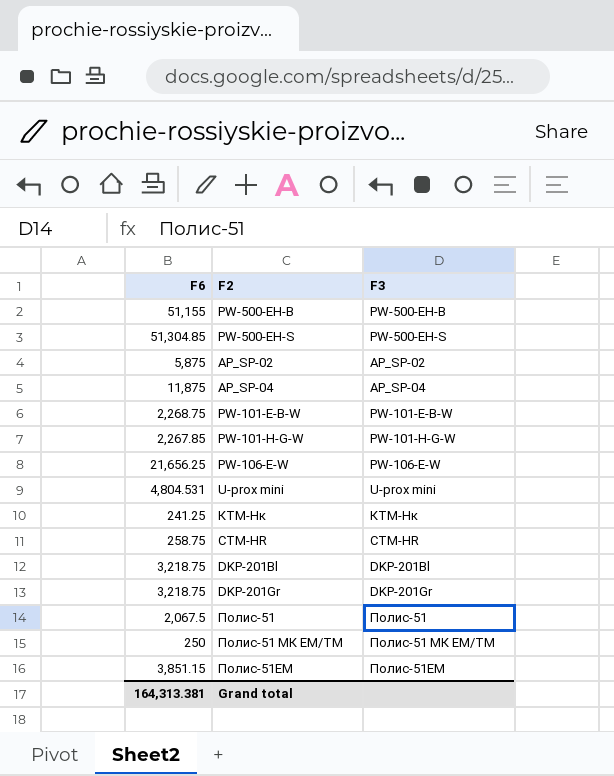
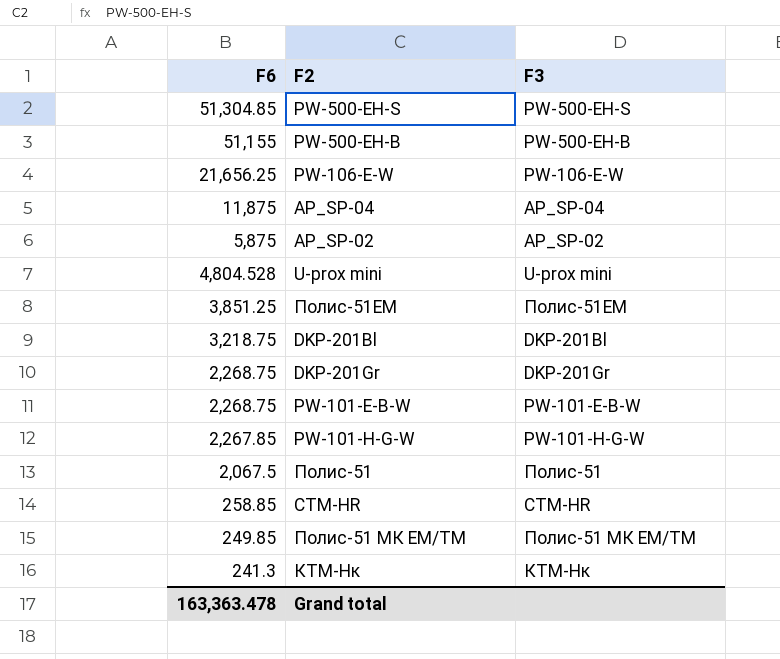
row order: none -> F6 descending
U-prox mini | F6: 4,804.531 -> 4,804.528
Полис-51ЕМ | F6: 3,851.15 -> 3,851.25
DKP-201Gr | F6: 3,218.75 -> 2,268.75
СТМ-HR | F6: 258.75 -> 258.85
Полис-51 МК ЕМ/ТМ | F6: 250 -> 249.85
КТМ-Нк | F6: 241.25 -> 241.3
Grand total | F6: 164,313.381 -> 163,363.478

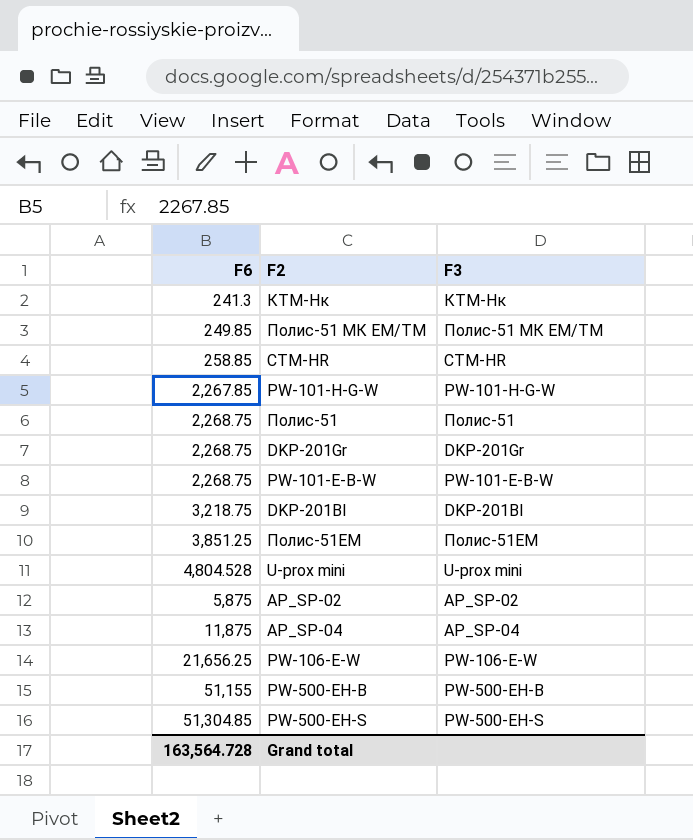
row order: F6 descending -> F6 ascending
Полис-51 | F6: 2,067.5 -> 2,268.75
Grand total | F6: 163,363.478 -> 163,564.728

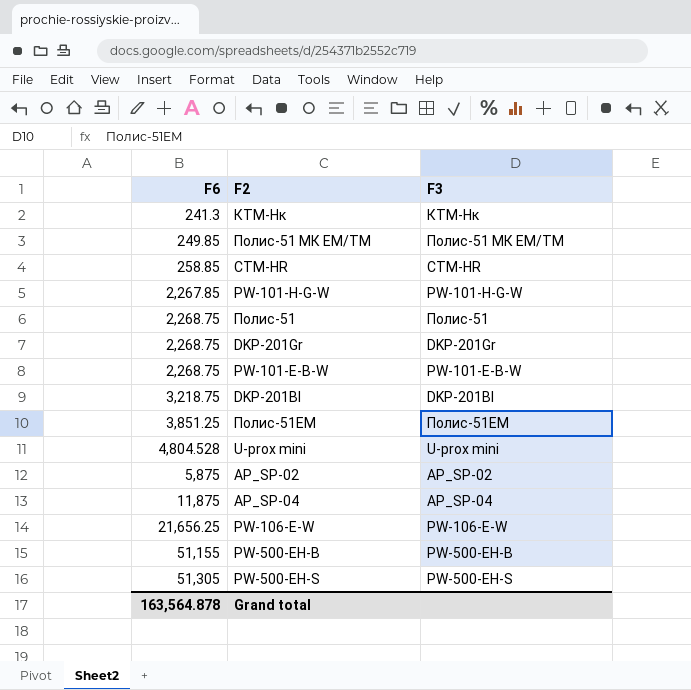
PW-500-EH-S | F6: 51,304.85 -> 51,305
Grand total | F6: 163,564.728 -> 163,564.878

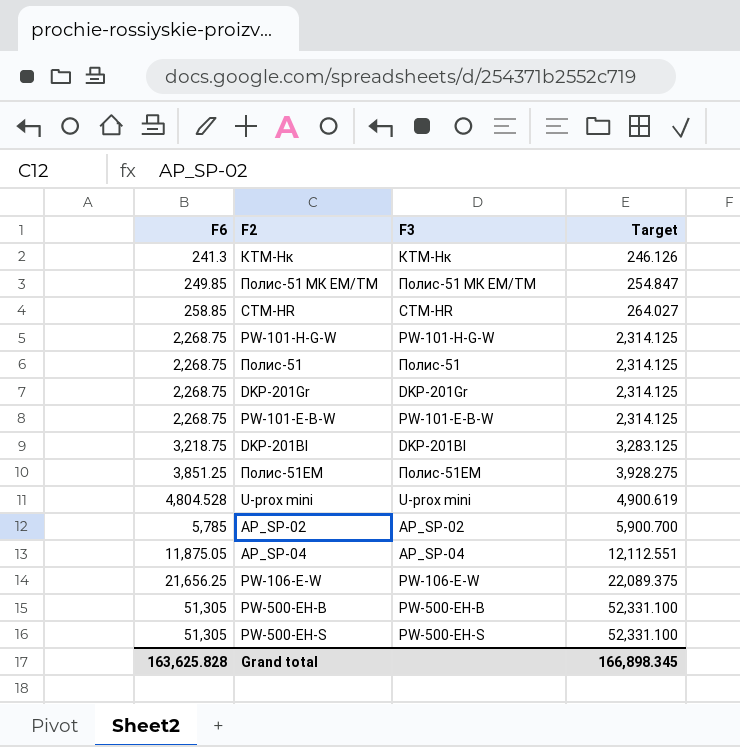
column Target | formula: none -> [F6] * 1.02
PW-101-H-G-W | F6: 2,267.85 -> 2,268.75
AP_SP-02 | F6: 5,875 -> 5,785
AP_SP-04 | F6: 11,875 -> 11,875.05
PW-500-EH-B | F6: 51,155 -> 51,305
Grand total | F6: 163,564.878 -> 163,625.828

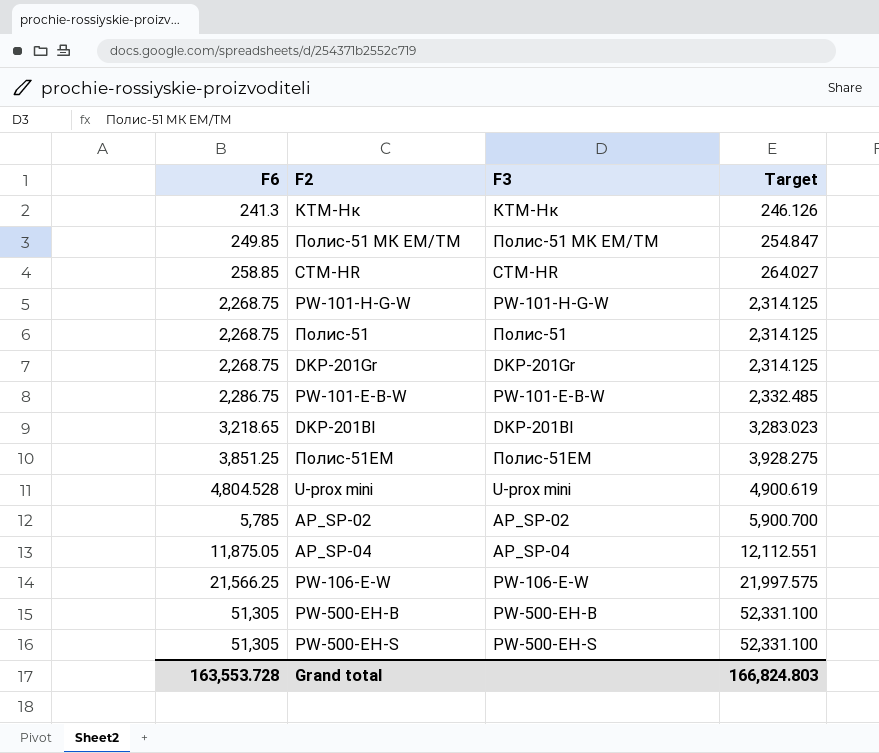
PW-101-E-B-W | F6: 2,268.75 -> 2,286.75
PW-101-E-B-W | Target: 2,314.125 -> 2,332.485
DKP-201Bl | F6: 3,218.75 -> 3,218.65
DKP-201Bl | Target: 3,283.125 -> 3,283.023
PW-106-E-W | F6: 21,656.25 -> 21,566.25
PW-106-E-W | Target: 22,089.375 -> 21,997.575
Grand total | F6: 163,625.828 -> 163,553.728
Grand total | Target: 166,898.345 -> 166,824.803

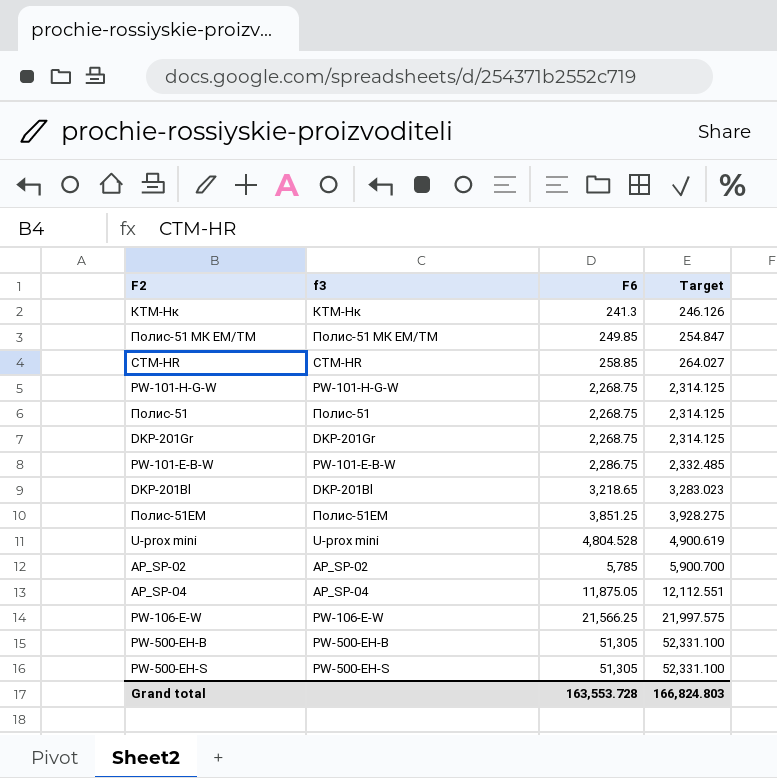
column name: F3 -> f3
column F6 | position: 1 -> 3

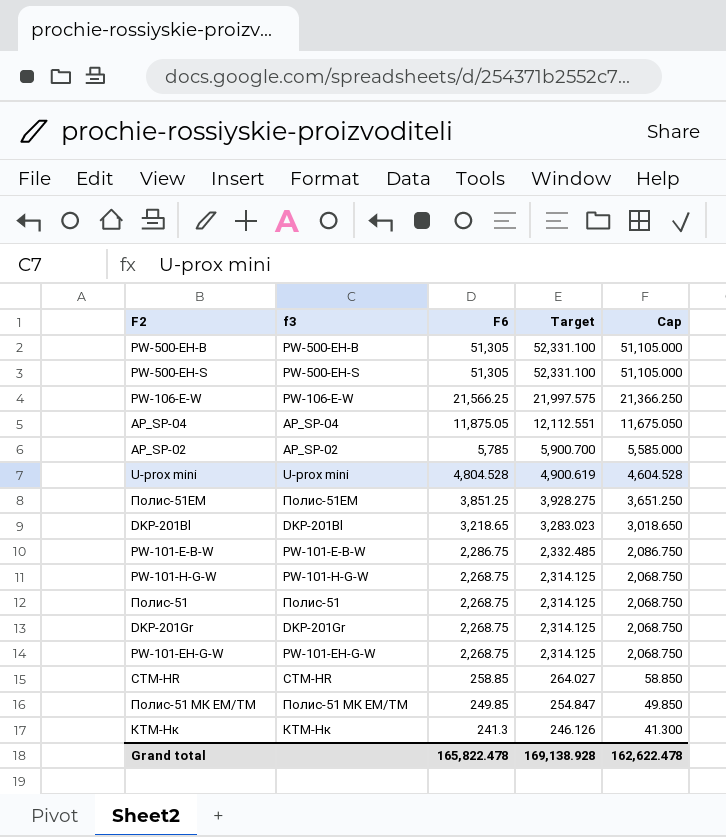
row order: F6 ascending -> F6 descending
column Cap | formula: none -> [F6] - 200
row PW-101-EH-G-W: none -> PW-101-EH-G-W | 2,268.75 | 2,314.125 | 2,068.750
Grand total | F6: 163,553.728 -> 165,822.478
Grand total | Target: 166,824.803 -> 169,138.928

